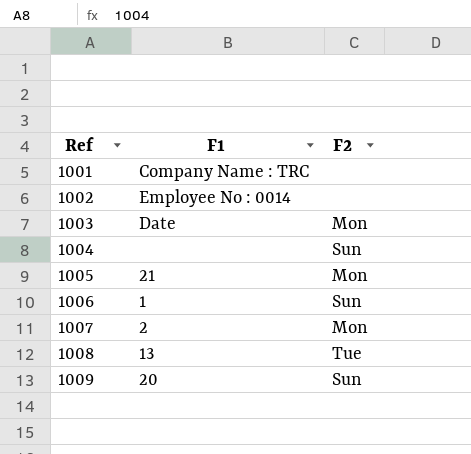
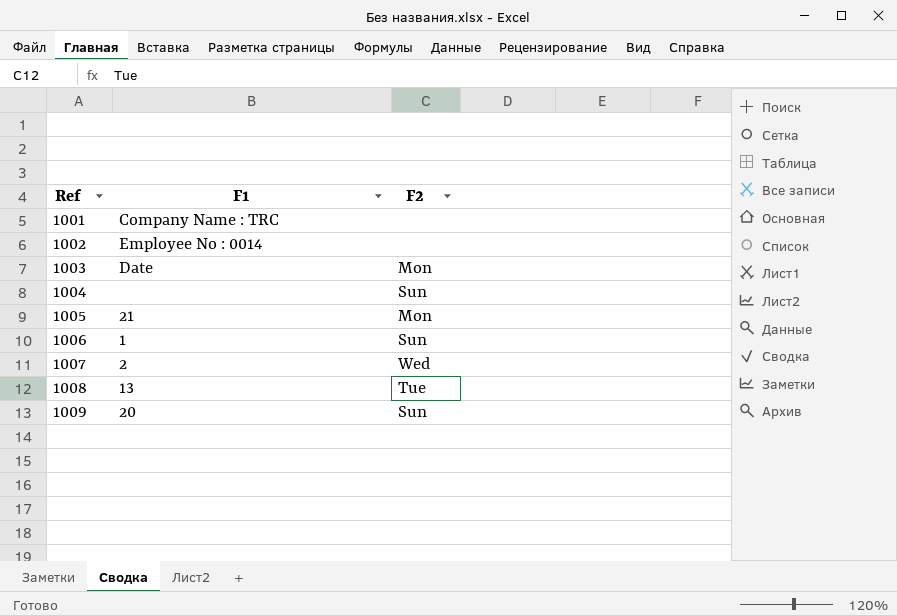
1007 | F2: Mon -> Wed

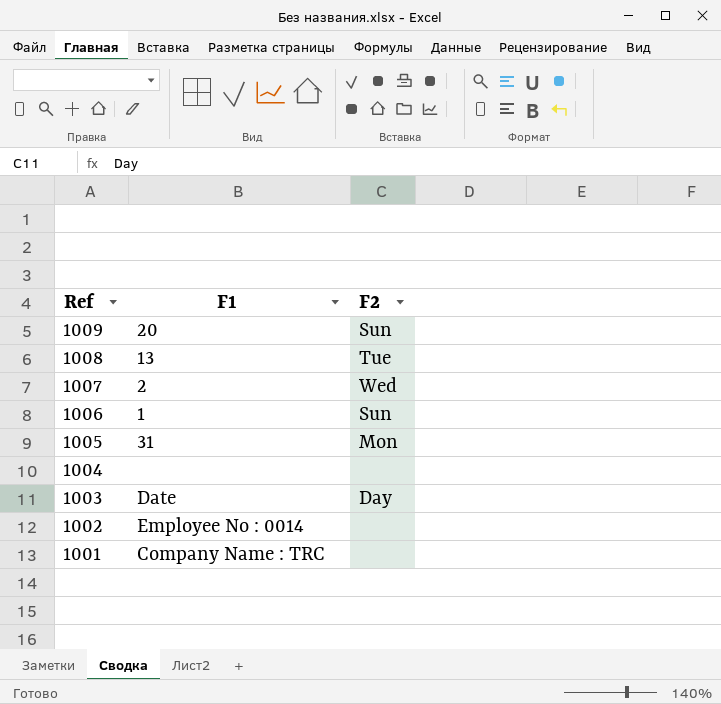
row order: Ref ascending -> Ref descending
1005 | F1: 21 -> 31
1004 | F2: Sun -> none
1003 | F2: Mon -> Day

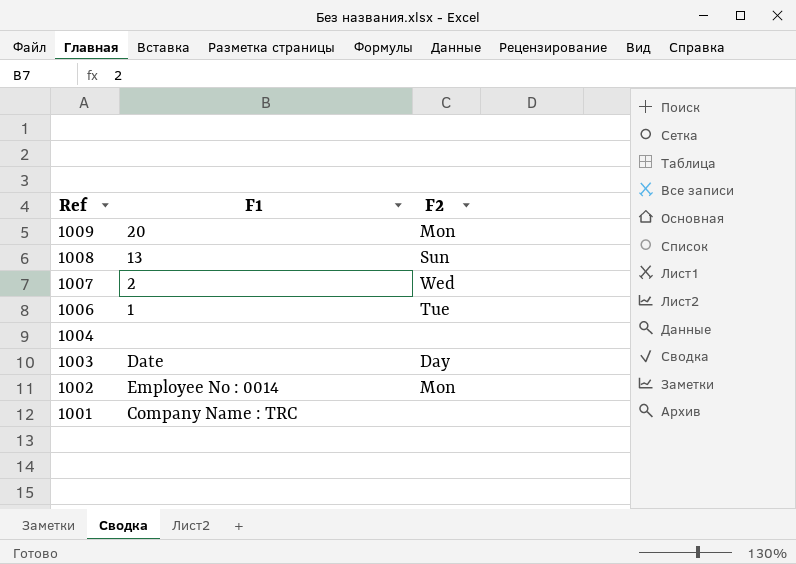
row 1005: 31 | Mon -> none
1009 | F2: Sun -> Mon
1008 | F2: Tue -> Sun
1006 | F2: Sun -> Tue
1002 | F2: none -> Mon

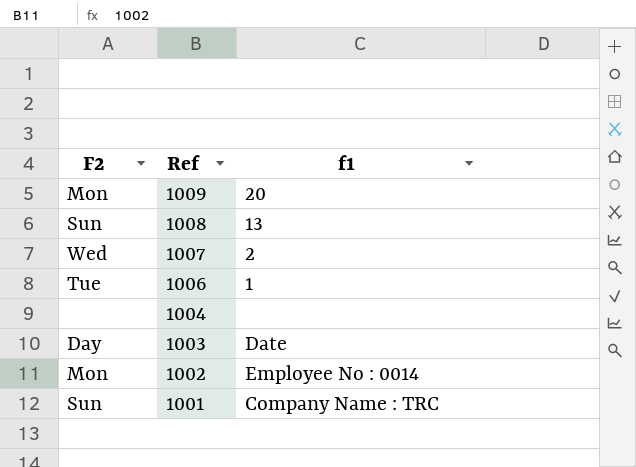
column F2 | position: 3 -> 1
column name: F1 -> f1
1001 | F2: none -> Sun

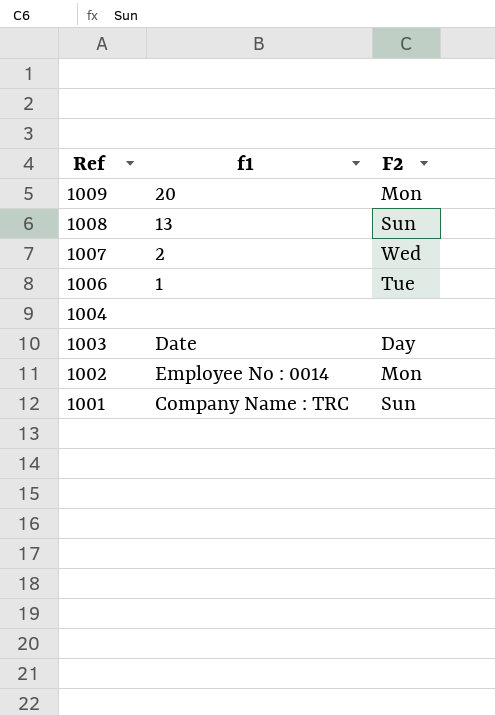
column F2 | position: 1 -> 3

